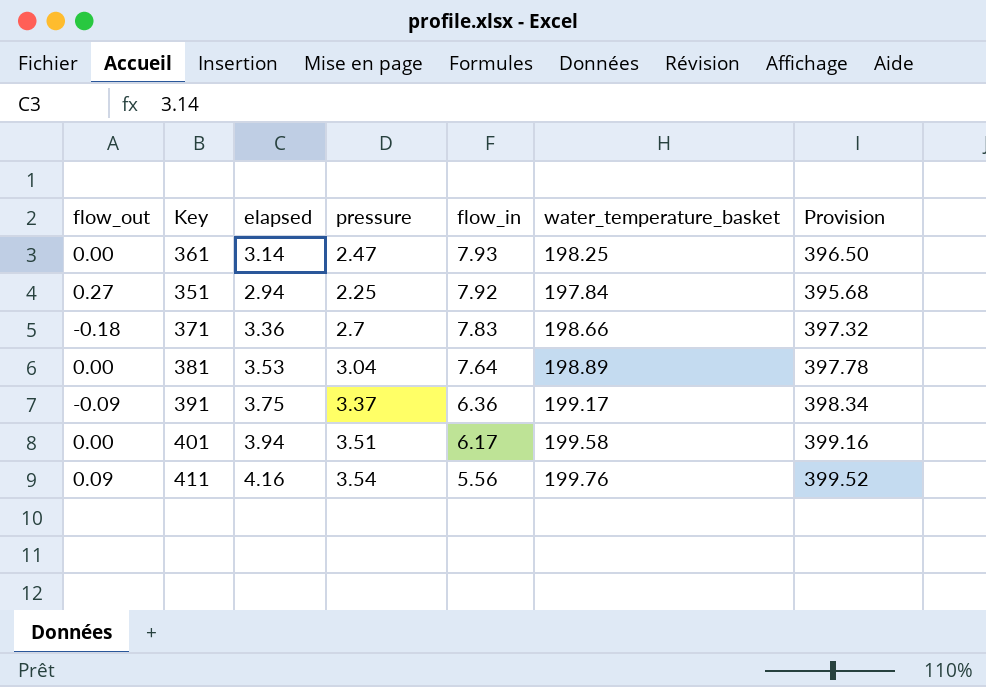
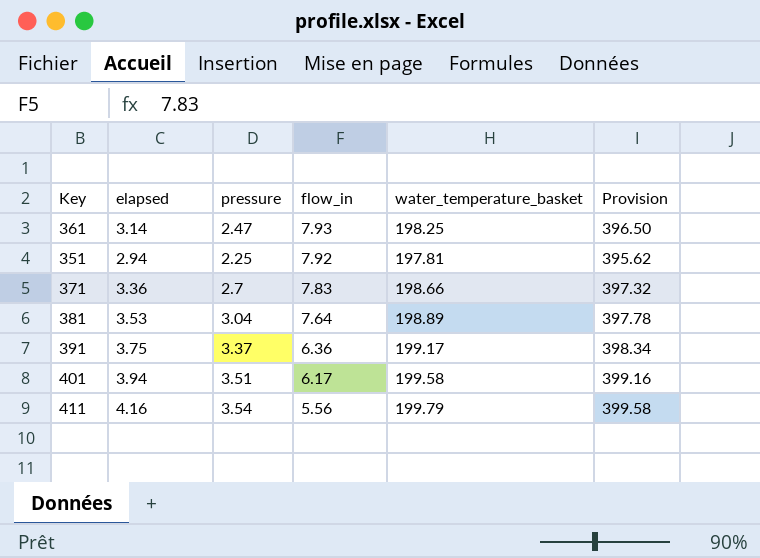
column flow_out | position: 1 -> none
351 | water_temperature_basket: 197.84 -> 197.81
351 | Provision: 395.68 -> 395.62
411 | water_temperature_basket: 199.76 -> 199.79
411 | Provision: 399.52 -> 399.58

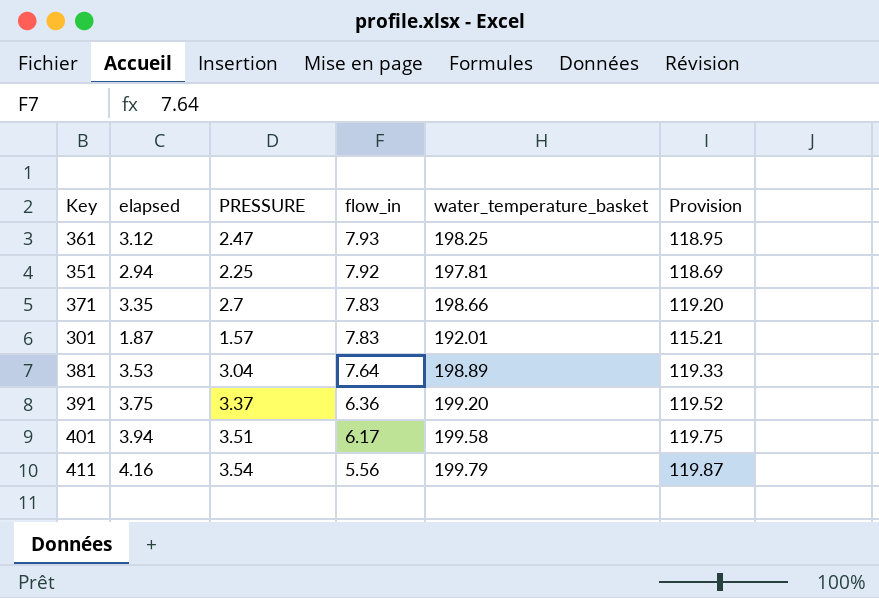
column name: pressure -> PRESSURE
column Provision | formula: [water_temperature_basket] * 2 -> [water_temperature_basket] * 0.6
361 | elapsed: 3.14 -> 3.12
371 | elapsed: 3.36 -> 3.35
row 301: none -> 1.87 | 1.57 | 7.83 | 192.01 | 115.21
391 | water_temperature_basket: 199.17 -> 199.20

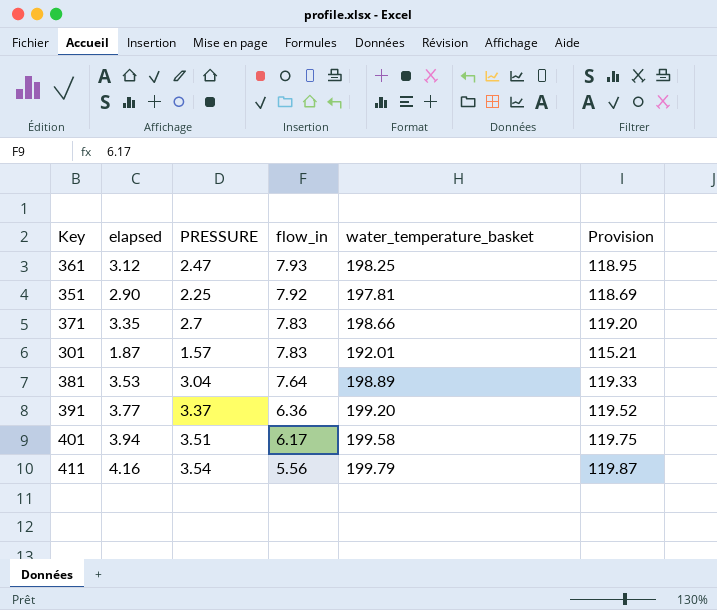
351 | elapsed: 2.94 -> 2.90
391 | elapsed: 3.75 -> 3.77

